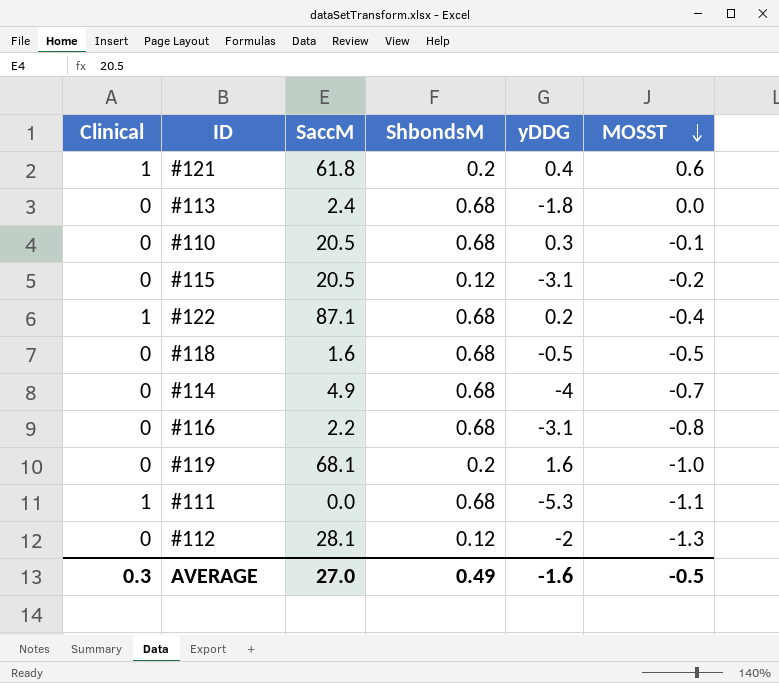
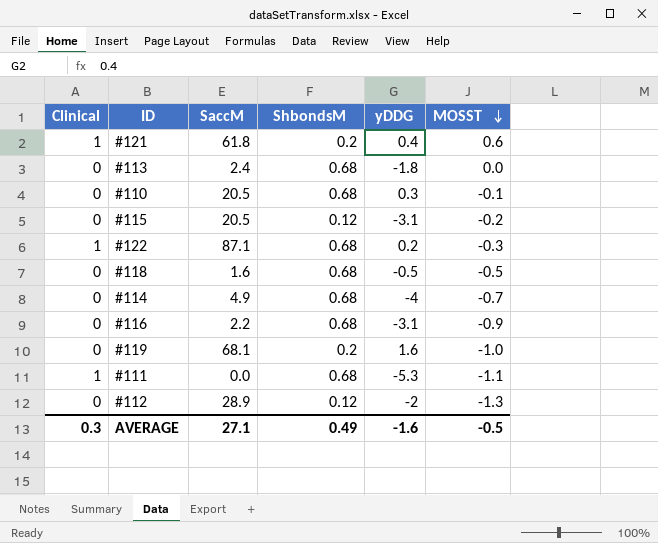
#122 | MOSST: -0.4 -> -0.3
#116 | MOSST: -0.8 -> -0.9
#112 | SaccM: 28.1 -> 28.9
AVERAGE | SaccM: 27.0 -> 27.1

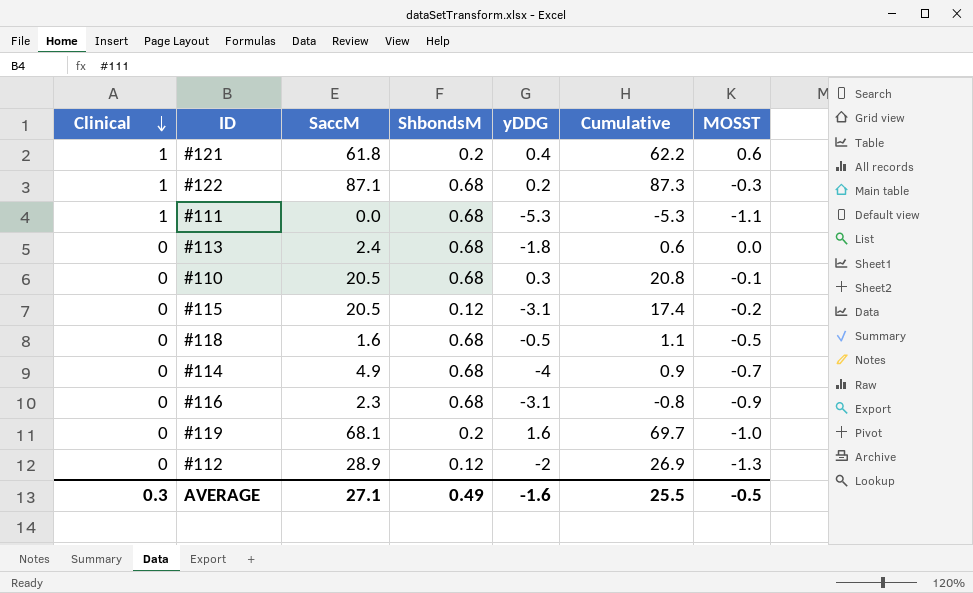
row order: MOSST descending -> Clinical descending
column Cumulative | formula: none -> [SaccM] + [yDDG]
#116 | SaccM: 2.2 -> 2.3

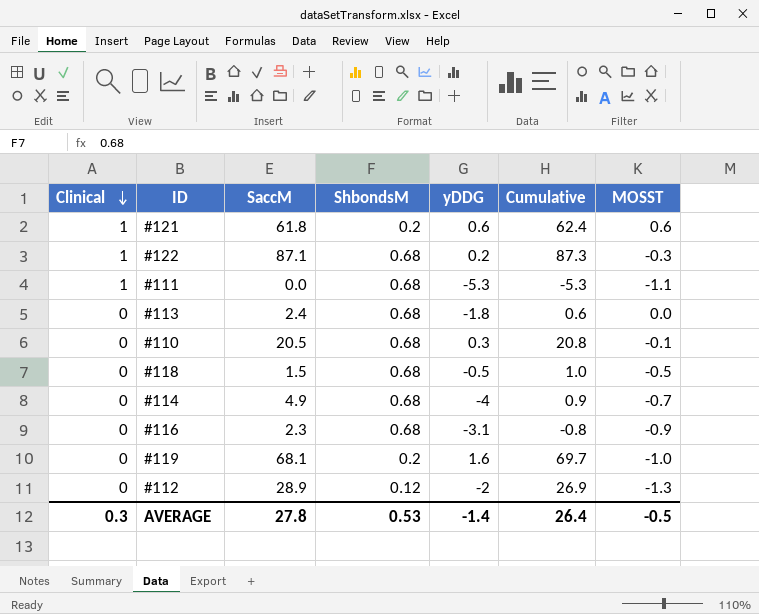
row #115: 0 | 20.5 | 0.12 | -3.1 | 17.4 | -0.2 -> none
#121 | yDDG: 0.4 -> 0.6
#121 | Cumulative: 62.2 -> 62.4
#118 | SaccM: 1.6 -> 1.5
#118 | Cumulative: 1.1 -> 1.0
AVERAGE | SaccM: 27.1 -> 27.8
AVERAGE | ShbondsM: 0.49 -> 0.53
AVERAGE | yDDG: -1.6 -> -1.4
AVERAGE | Cumulative: 25.5 -> 26.4

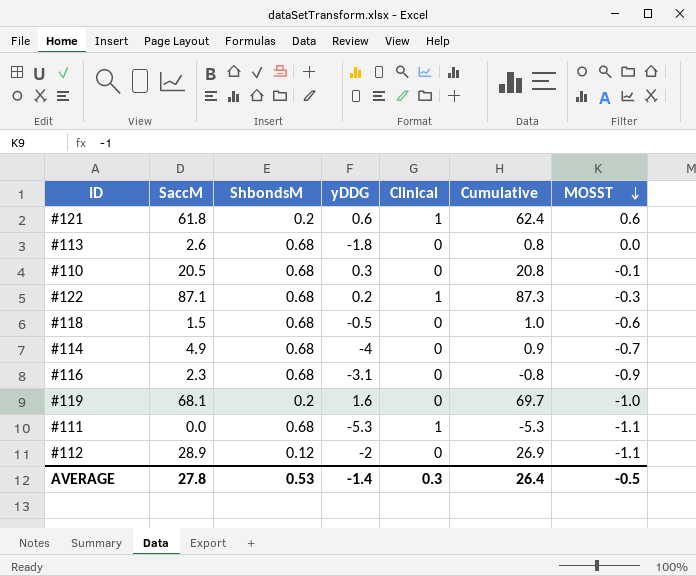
row order: Clinical descending -> MOSST descending
column Clinical | position: 1 -> 5
#113 | SaccM: 2.4 -> 2.6
#113 | Cumulative: 0.6 -> 0.8
#118 | MOSST: -0.5 -> -0.6
#112 | MOSST: -1.3 -> -1.1

